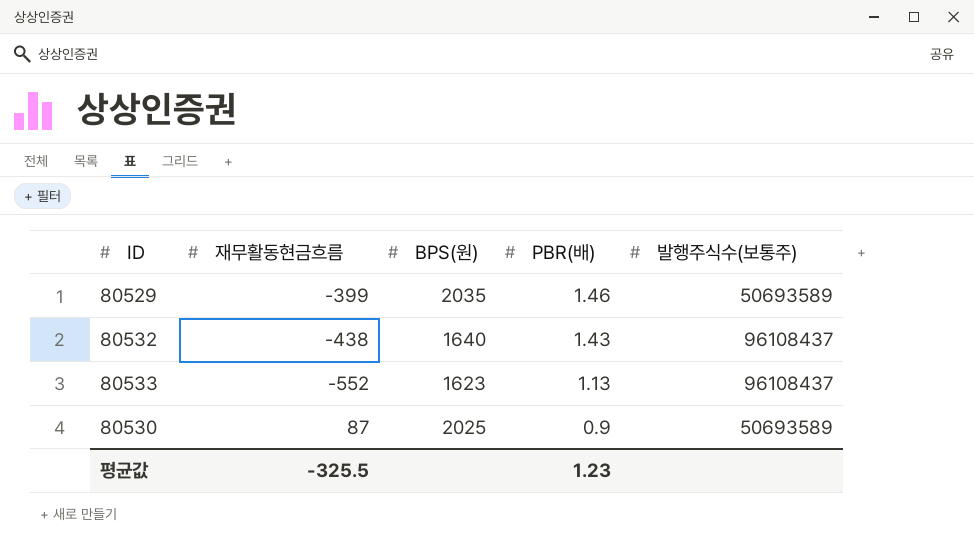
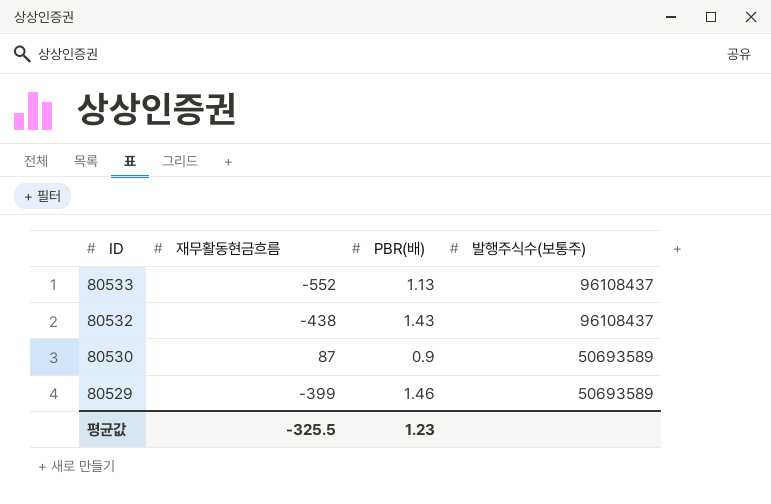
row order: PBR(배) descending -> ID descending
column BPS(원) | position: 3 -> none

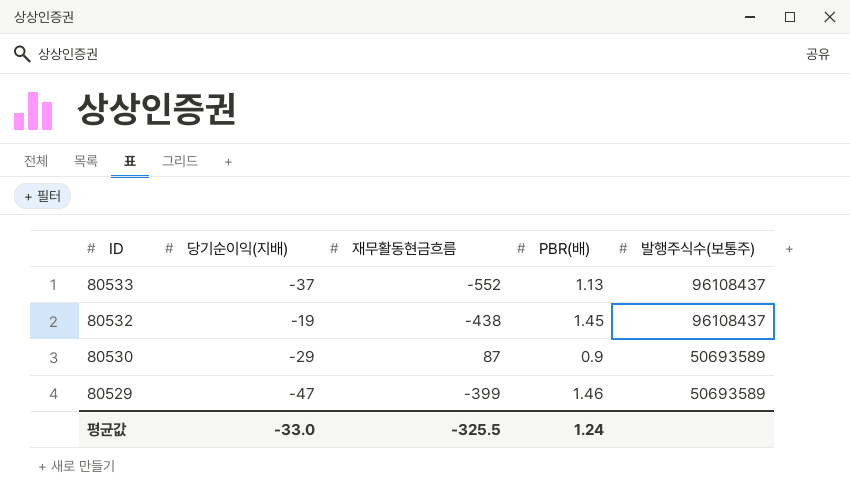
column 당기순이익(지배) | position: none -> 2
80532 | PBR(배): 1.43 -> 1.45
평균값 | PBR(배): 1.23 -> 1.24

